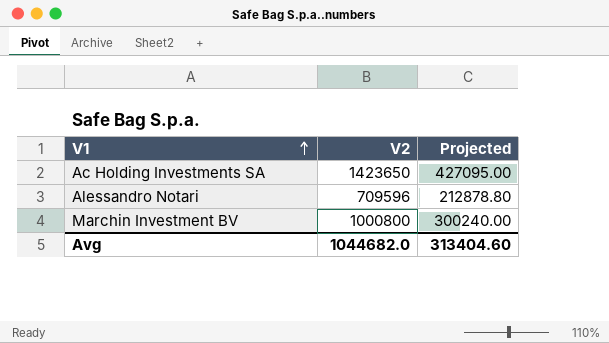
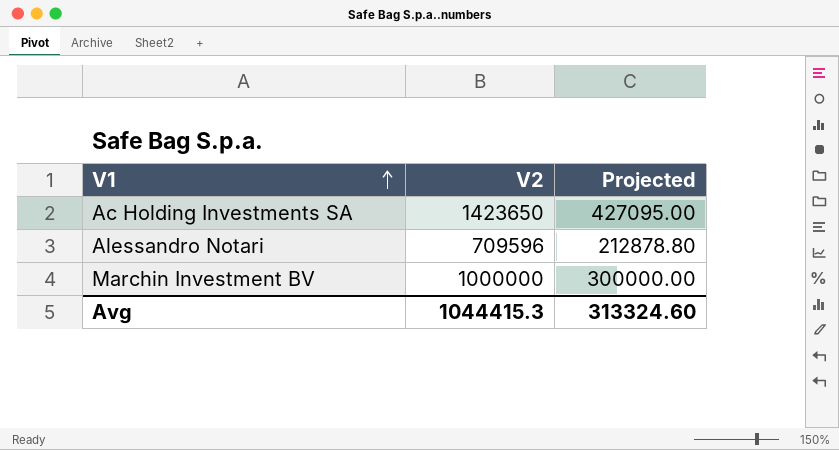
Marchin Investment BV | V2: 1000800 -> 1000000
Marchin Investment BV | Projected: 300240.00 -> 300000.00
Avg | V2: 1044682.0 -> 1044415.3
Avg | Projected: 313404.60 -> 313324.60

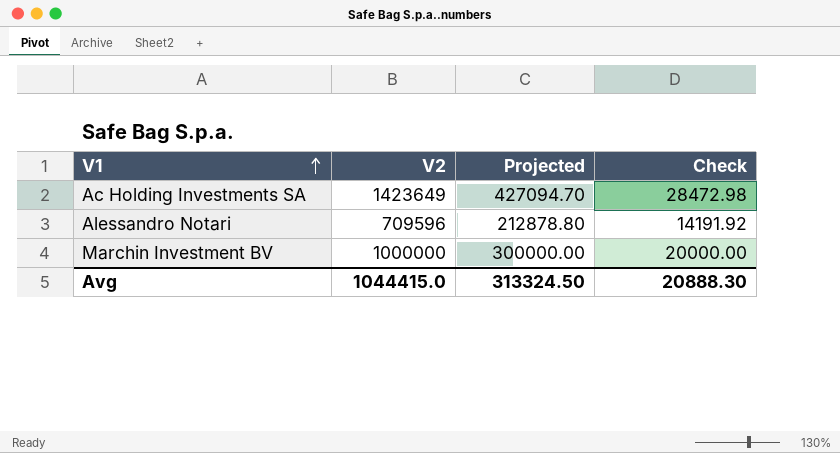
column Check | formula: none -> [V2] * 0.02
Ac Holding Investments SA | V2: 1423650 -> 1423649
Ac Holding Investments SA | Projected: 427095.00 -> 427094.70
Avg | V2: 1044415.3 -> 1044415.0
Avg | Projected: 313324.60 -> 313324.50

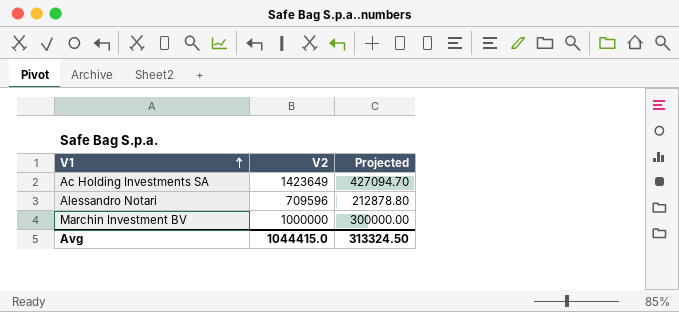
column Check | formula: [V2] * 0.02 -> none

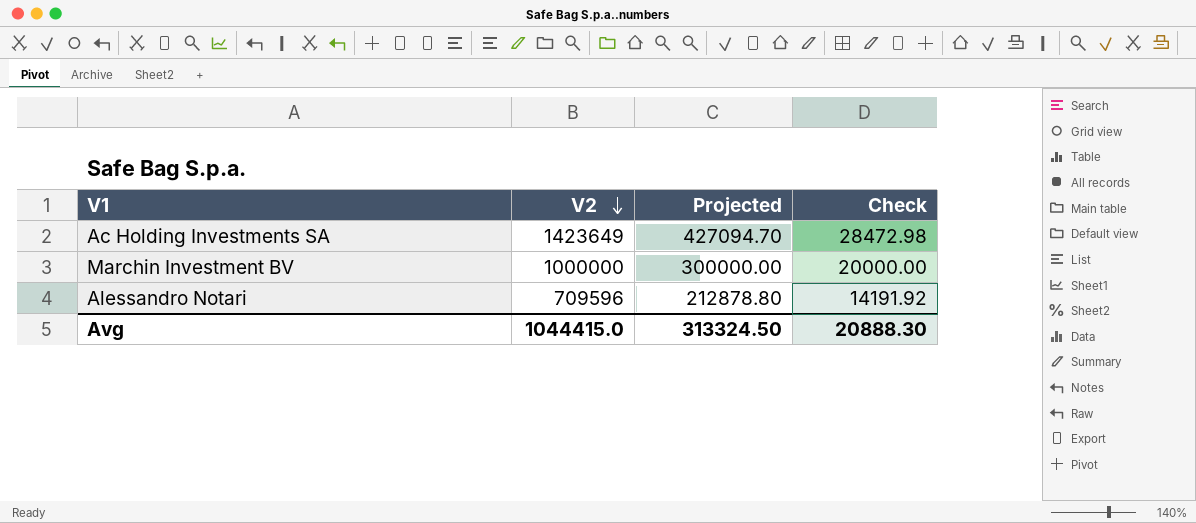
row order: V1 ascending -> V2 descending
column Check | formula: none -> [V2] * 0.02

